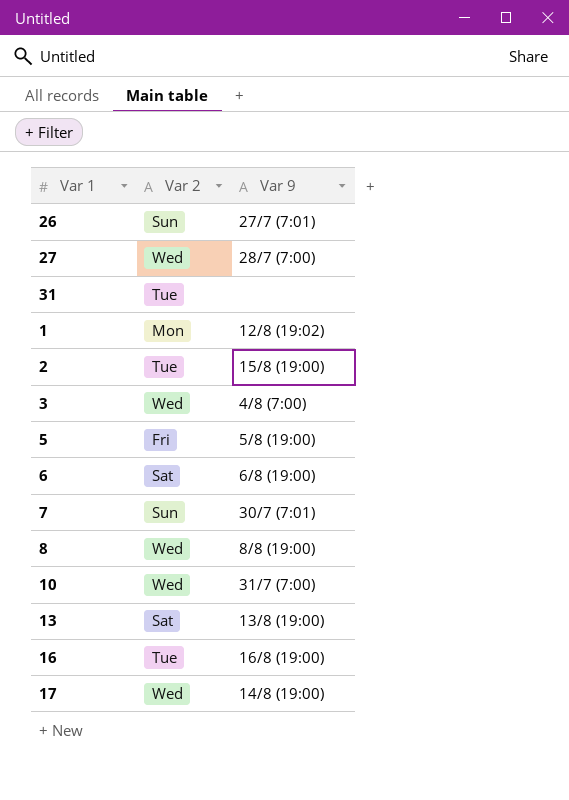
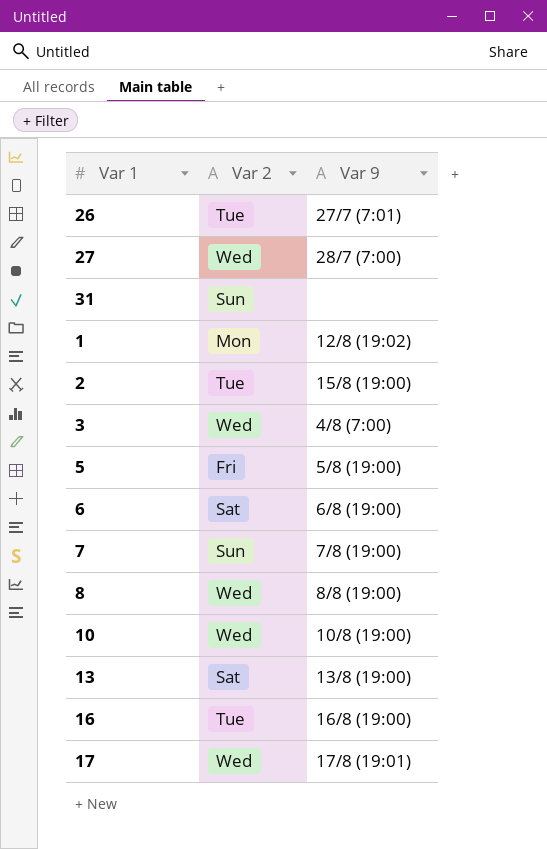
26 | Var 2: Sun -> Tue
31 | Var 2: Tue -> Sun
7 | Var 9: 30/7 (7:01) -> 7/8 (19:00)
10 | Var 9: 31/7 (7:00) -> 10/8 (19:00)
17 | Var 9: 14/8 (19:00) -> 17/8 (19:01)

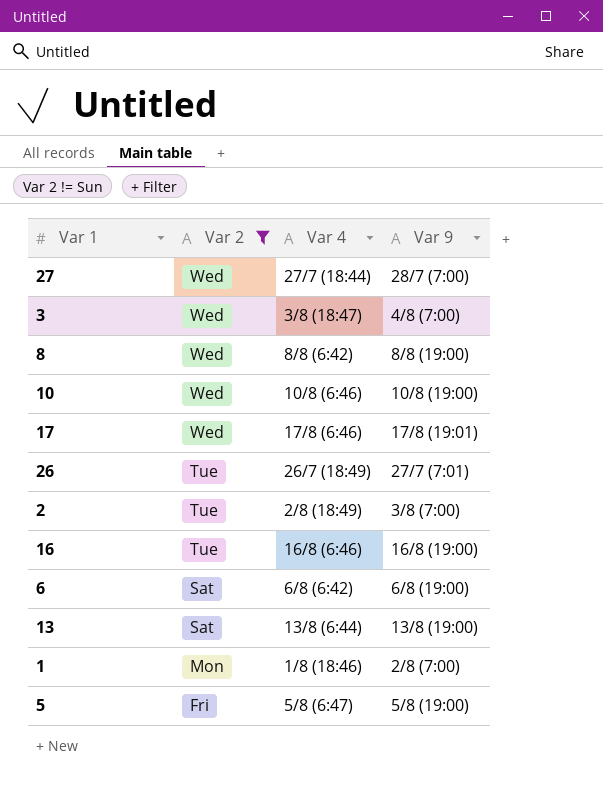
filter: none -> Var 2 != Sun
row order: none -> Var 2 descending
column Var 4 | position: none -> 3
2 | Var 9: 15/8 (19:00) -> 3/8 (7:00)
1 | Var 9: 12/8 (19:02) -> 2/8 (7:00)

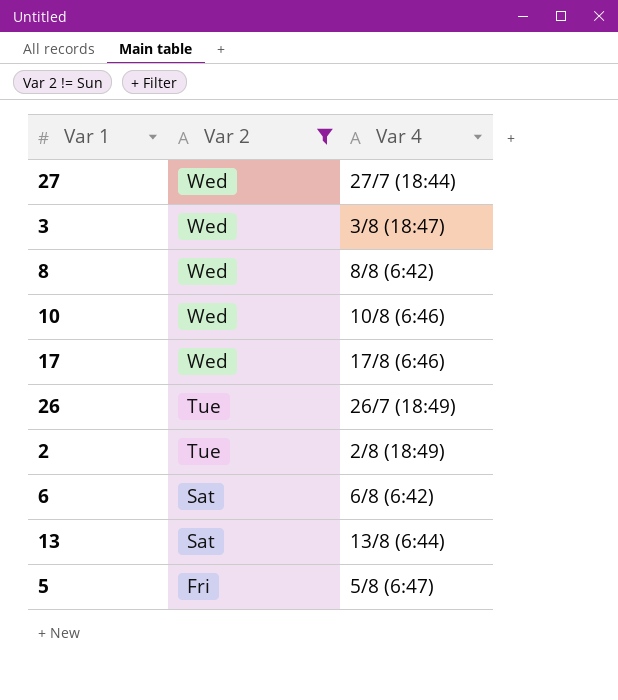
column Var 9 | position: 4 -> none
row 16: Tue | 16/8 (6:46) | 16/8 (19:00) -> none
row 1: Mon | 1/8 (18:46) | 2/8 (7:00) -> none

